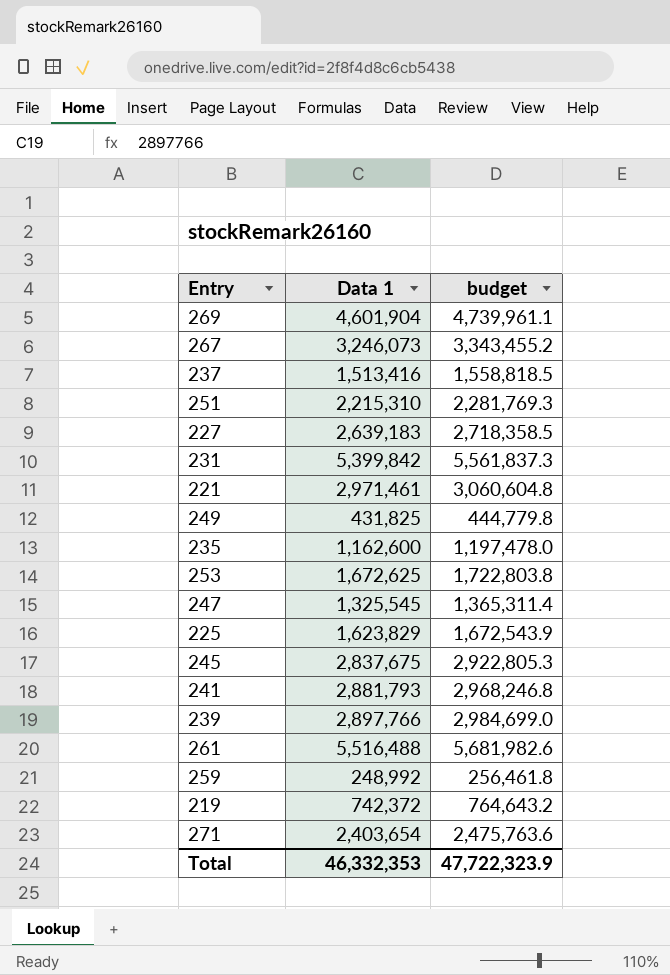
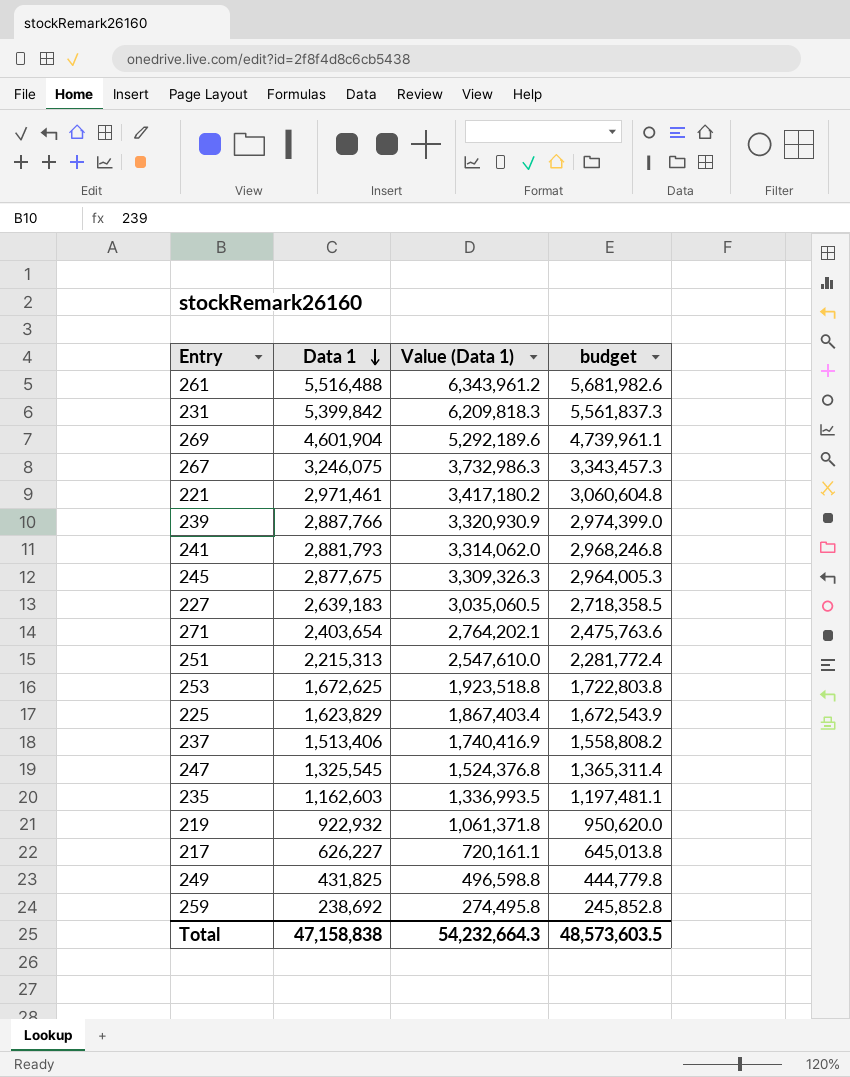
row order: none -> Data 1 descending
column Value (Data 1) | formula: none -> [Data 1] * 1.15
267 | Data 1: 3,246,073 -> 3,246,075
267 | budget: 3,343,455.2 -> 3,343,457.3
239 | Data 1: 2,897,766 -> 2,887,766
239 | budget: 2,984,699.0 -> 2,974,399.0
245 | Data 1: 2,837,675 -> 2,877,675
245 | budget: 2,922,805.3 -> 2,964,005.3
251 | Data 1: 2,215,310 -> 2,215,313
251 | budget: 2,281,769.3 -> 2,281,772.4
237 | Data 1: 1,513,416 -> 1,513,406
237 | budget: 1,558,818.5 -> 1,558,808.2
235 | Data 1: 1,162,600 -> 1,162,603
235 | budget: 1,197,478.0 -> 1,197,481.1
219 | Data 1: 742,372 -> 922,932
219 | budget: 764,643.2 -> 950,620.0
row 217: none -> 626,227 | 720,161.1 | 645,013.8
259 | Data 1: 248,992 -> 238,692
259 | budget: 256,461.8 -> 245,852.8
Total | Data 1: 46,332,353 -> 47,158,838
Total | budget: 47,722,323.9 -> 48,573,603.5

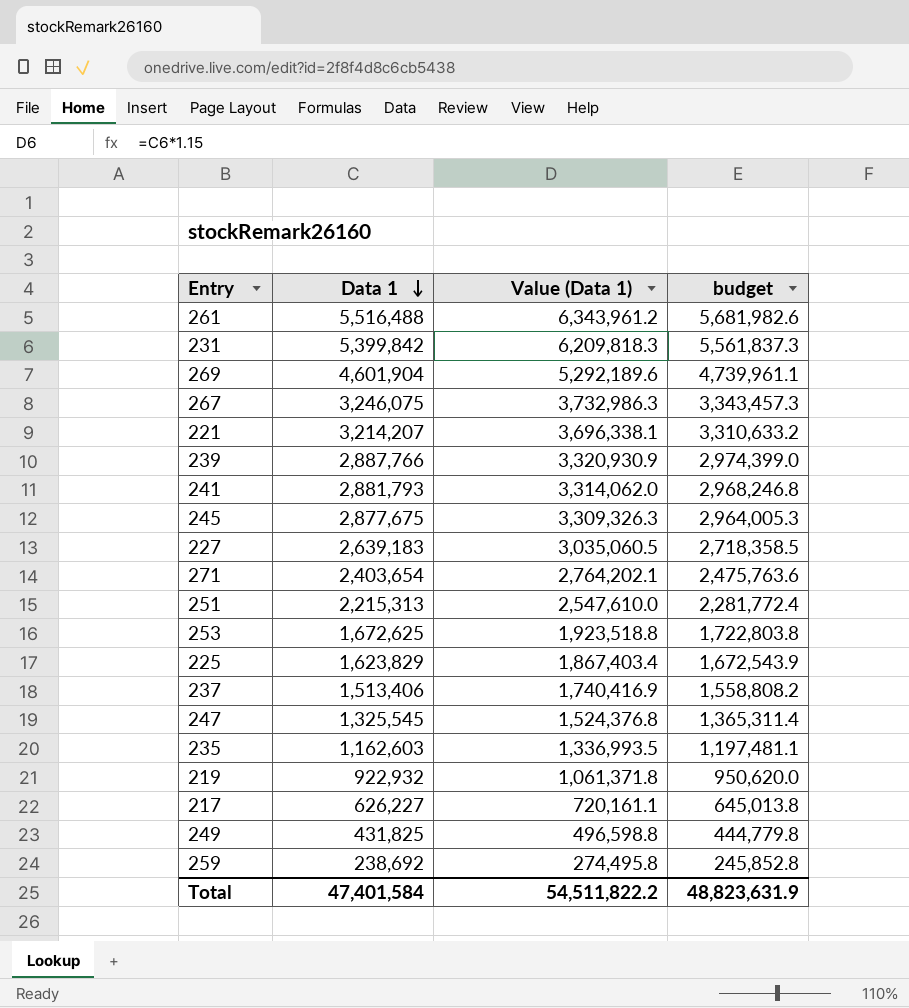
221 | Data 1: 2,971,461 -> 3,214,207
221 | Value (Data 1): 3,417,180.2 -> 3,696,338.1
221 | budget: 3,060,604.8 -> 3,310,633.2
Total | Data 1: 47,158,838 -> 47,401,584
Total | Value (Data 1): 54,232,664.3 -> 54,511,822.2
Total | budget: 48,573,603.5 -> 48,823,631.9

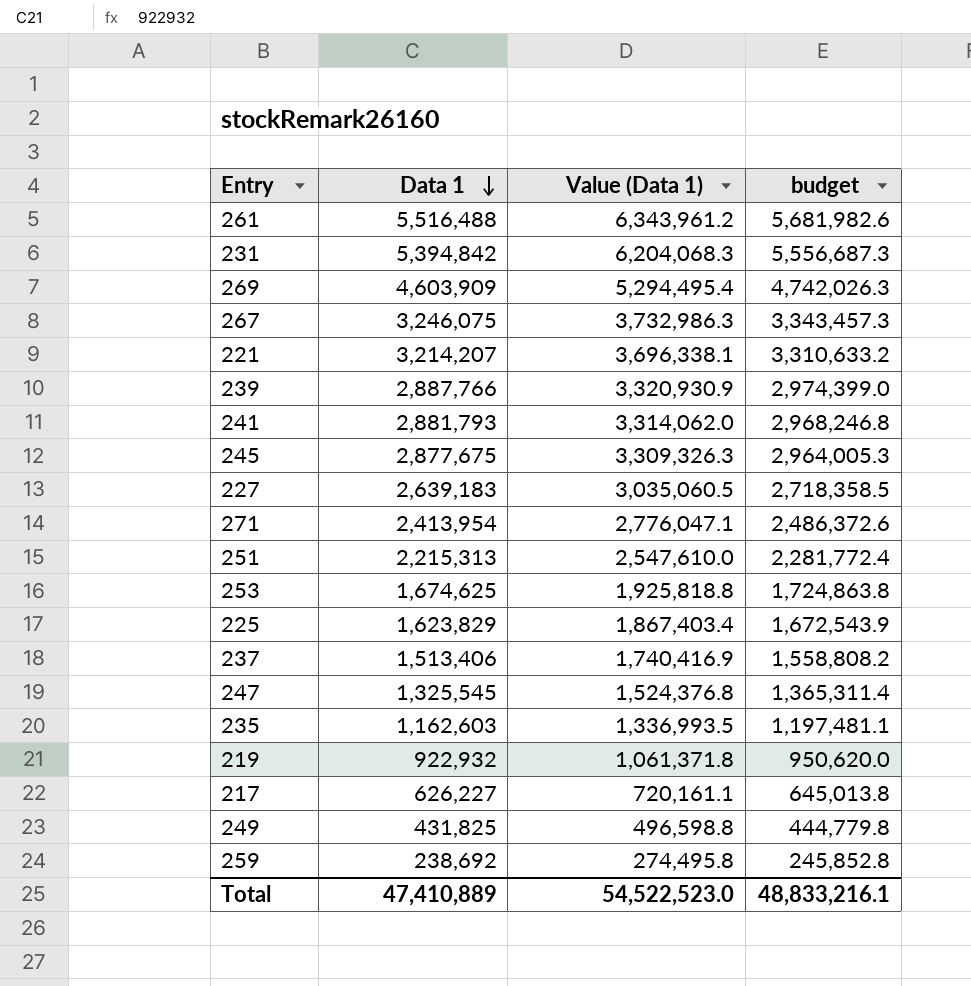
231 | Data 1: 5,399,842 -> 5,394,842
231 | Value (Data 1): 6,209,818.3 -> 6,204,068.3
231 | budget: 5,561,837.3 -> 5,556,687.3
269 | Data 1: 4,601,904 -> 4,603,909
269 | Value (Data 1): 5,292,189.6 -> 5,294,495.4
269 | budget: 4,739,961.1 -> 4,742,026.3
271 | Data 1: 2,403,654 -> 2,413,954
271 | Value (Data 1): 2,764,202.1 -> 2,776,047.1
271 | budget: 2,475,763.6 -> 2,486,372.6
253 | Data 1: 1,672,625 -> 1,674,625
253 | Value (Data 1): 1,923,518.8 -> 1,925,818.8
253 | budget: 1,722,803.8 -> 1,724,863.8
Total | Data 1: 47,401,584 -> 47,410,889
Total | Value (Data 1): 54,511,822.2 -> 54,522,523.0
Total | budget: 48,823,631.9 -> 48,833,216.1

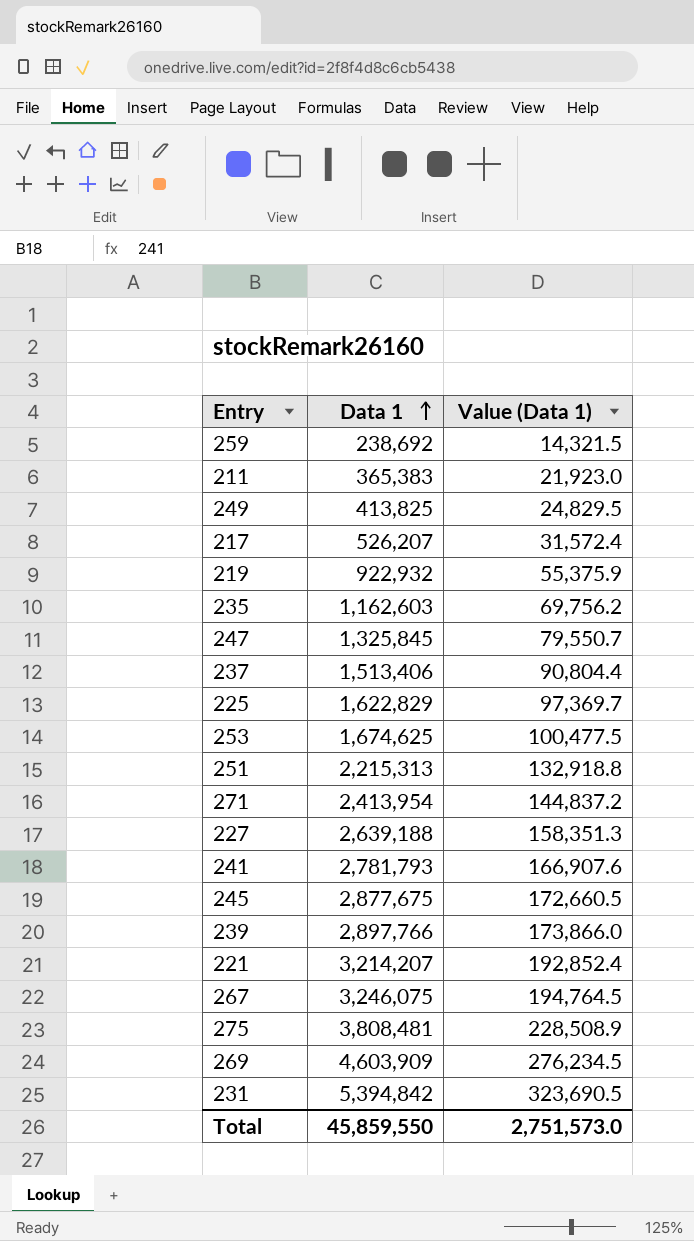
row order: Data 1 descending -> Data 1 ascending
column budget | formula: [Data 1] * 1.03 -> none
column Value (Data 1) | formula: [Data 1] * 1.15 -> [Data 1] * 0.06
row 261: 5,516,488 | 6,343,961.2 | 5,681,982.6 -> none
row 211: none -> 365,383 | 21,923.0
249 | Data 1: 431,825 -> 413,825
217 | Data 1: 626,227 -> 526,207
247 | Data 1: 1,325,545 -> 1,325,845
225 | Data 1: 1,623,829 -> 1,622,829
227 | Data 1: 2,639,183 -> 2,639,188
241 | Data 1: 2,881,793 -> 2,781,793
239 | Data 1: 2,887,766 -> 2,897,766
row 275: none -> 3,808,481 | 228,508.9
Total | Data 1: 47,410,889 -> 45,859,550
Total | Value (Data 1): 54,522,523.0 -> 2,751,573.0

